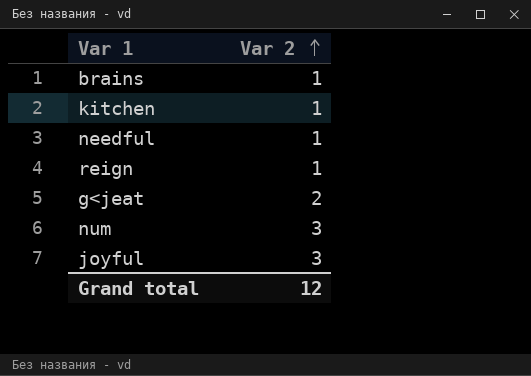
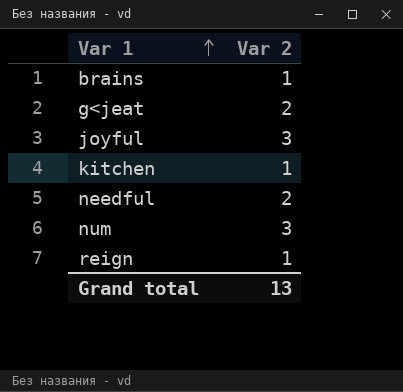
row order: Var 2 ascending -> Var 1 ascending
needful | Var 2: 1 -> 2
Grand total | Var 2: 12 -> 13

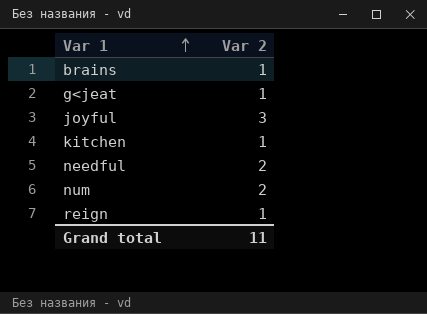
g<jeat | Var 2: 2 -> 1
num | Var 2: 3 -> 2
Grand total | Var 2: 13 -> 11

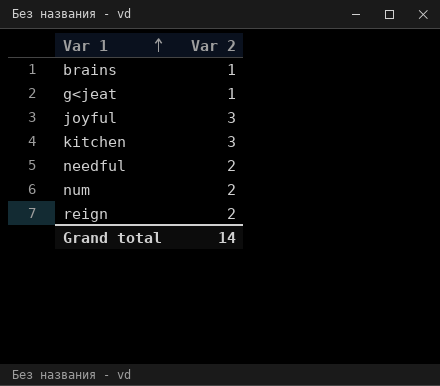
kitchen | Var 2: 1 -> 3
reign | Var 2: 1 -> 2
Grand total | Var 2: 11 -> 14

